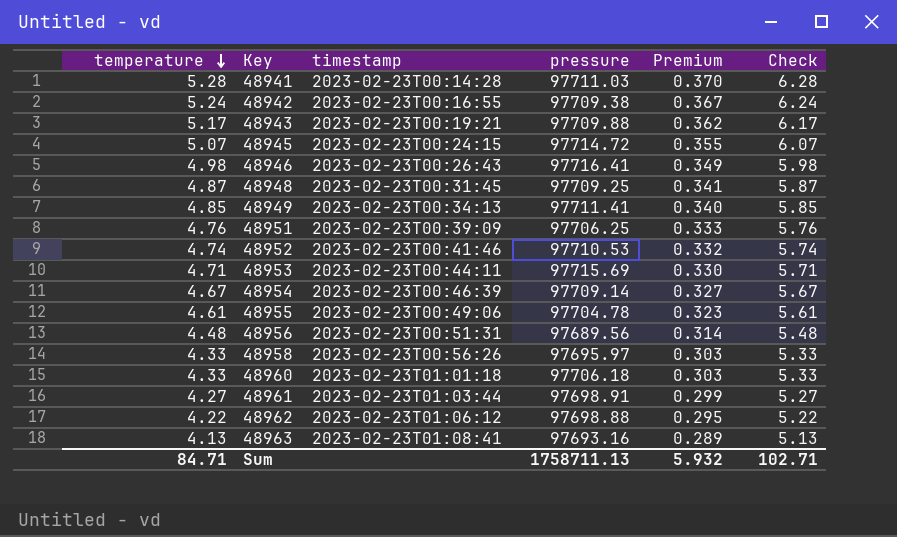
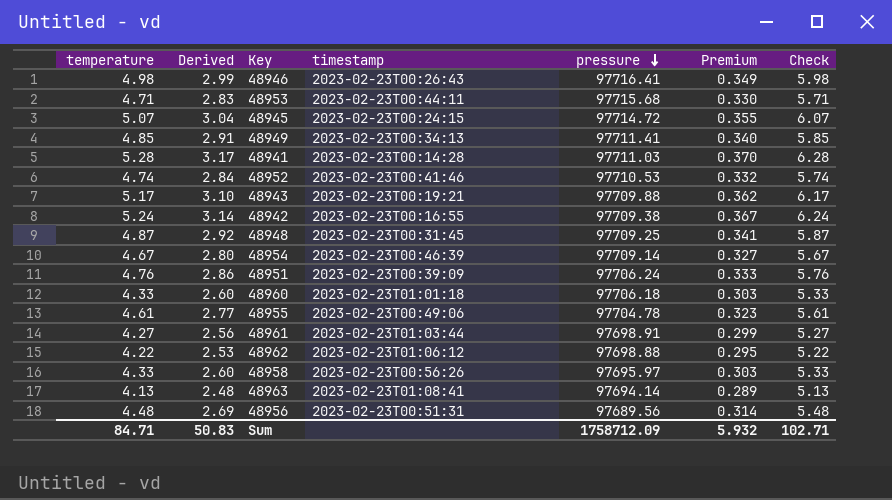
row order: temperature descending -> pressure descending
column Derived | formula: none -> [temperature] * 0.6
48953 | pressure: 97715.69 -> 97715.68
48951 | pressure: 97706.25 -> 97706.24
48963 | pressure: 97693.16 -> 97694.14
Sum | pressure: 1758711.13 -> 1758712.09

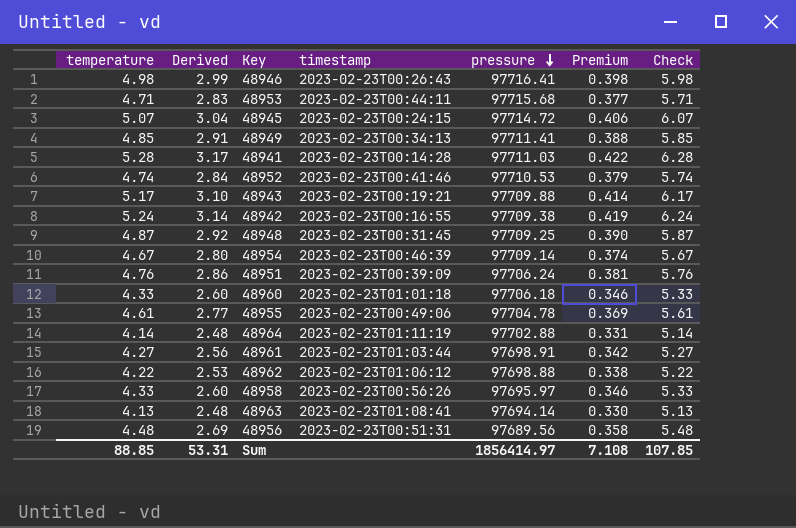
column Premium | formula: [temperature] * 0.07 -> [temperature] * 0.08
row 48964: none -> 4.14 | 2.48 | 2023-02-23T01:11:19 | 97702.88 | 0.331 | 5.14
Sum | temperature: 84.71 -> 88.85
Sum | Derived: 50.83 -> 53.31
Sum | pressure: 1758712.09 -> 1856414.97
Sum | Premium: 5.932 -> 7.108
Sum | Check: 102.71 -> 107.85

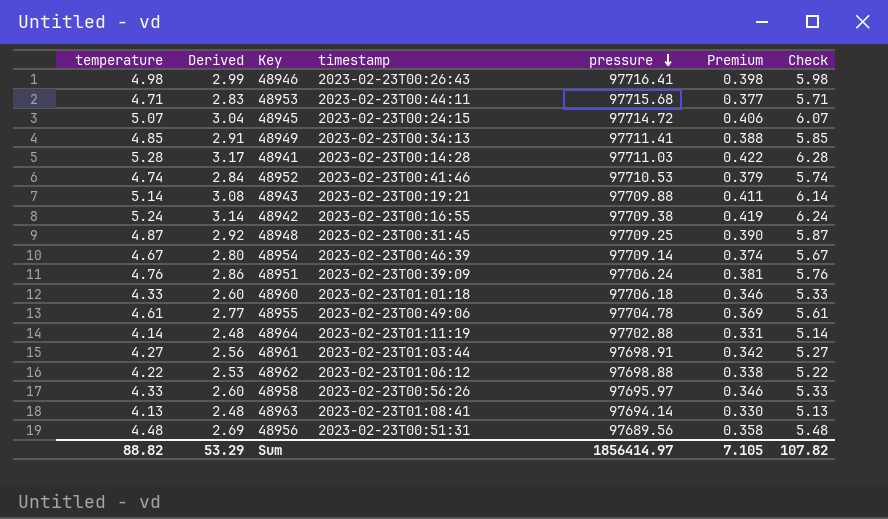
48943 | temperature: 5.17 -> 5.14
48943 | Derived: 3.10 -> 3.08
48943 | Premium: 0.414 -> 0.411
48943 | Check: 6.17 -> 6.14
Sum | temperature: 88.85 -> 88.82
Sum | Derived: 53.31 -> 53.29
Sum | Premium: 7.108 -> 7.105
Sum | Check: 107.85 -> 107.82

